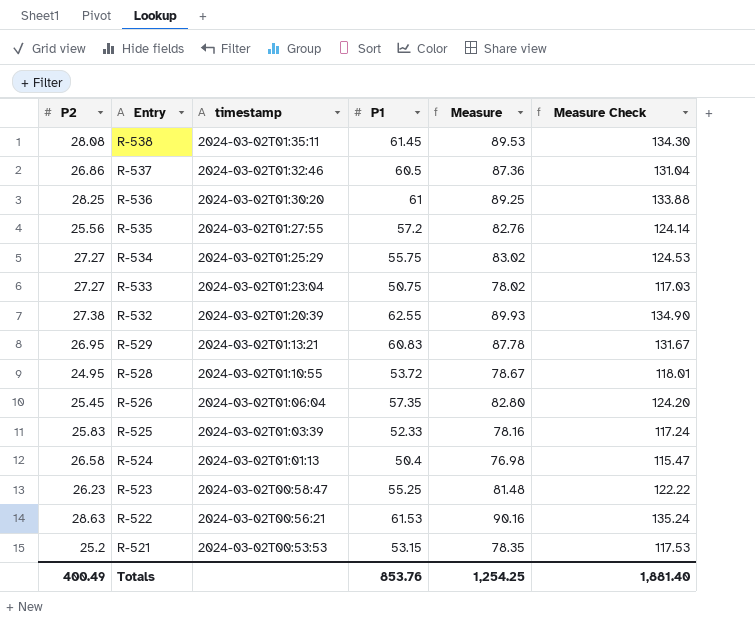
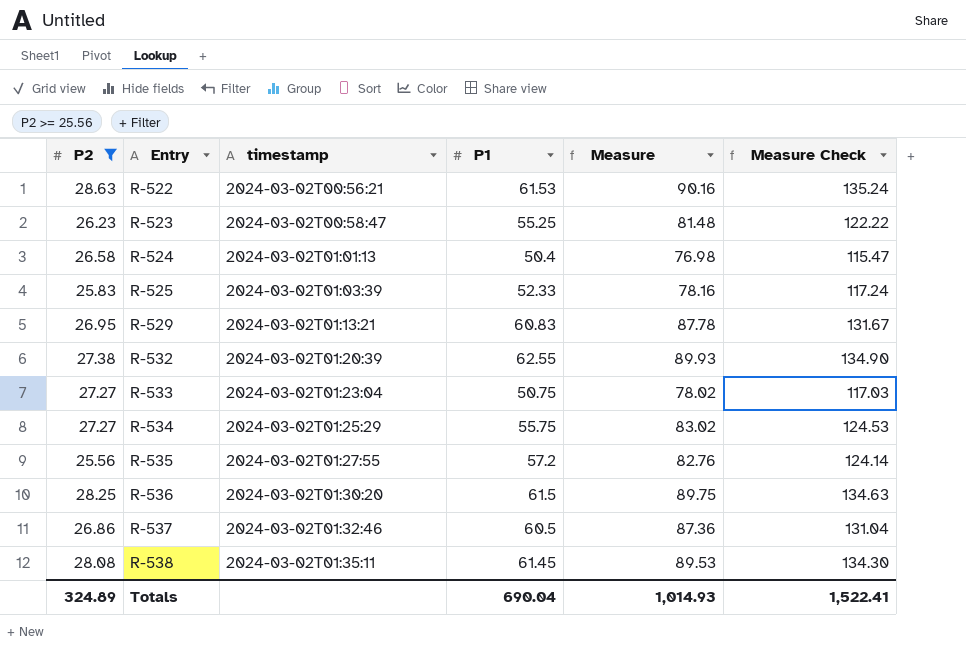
filter: none -> P2 >= 25.56
row order: Entry descending -> Entry ascending
R-536 | P1: 61 -> 61.5
R-536 | Measure: 89.25 -> 89.75
R-536 | Measure Check: 133.88 -> 134.63
Totals | P2: 400.49 -> 324.89
Totals | P1: 853.76 -> 690.04
Totals | Measure: 1,254.25 -> 1,014.93
Totals | Measure Check: 1,881.40 -> 1,522.41

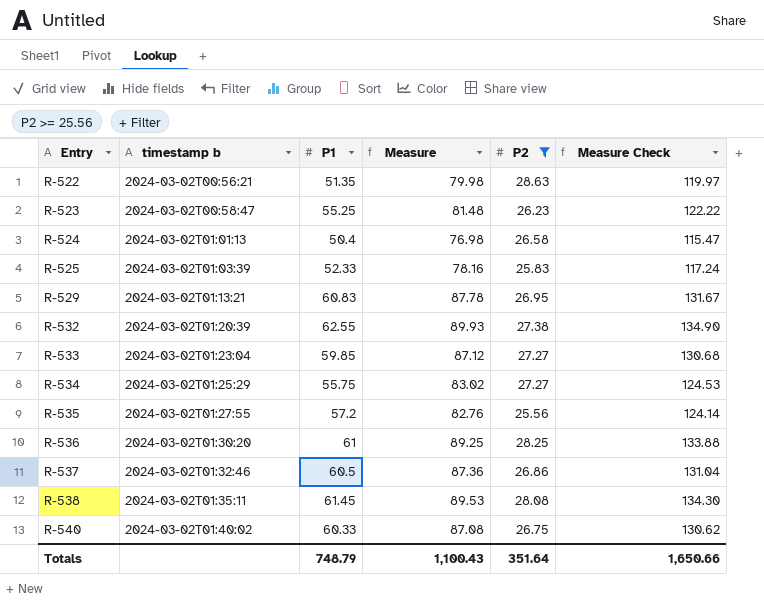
column name: timestamp -> timestamp b
column P2 | position: 1 -> 5
R-522 | P1: 61.53 -> 51.35
R-522 | Measure: 90.16 -> 79.98
R-522 | Measure Check: 135.24 -> 119.97
R-533 | P1: 50.75 -> 59.85
R-533 | Measure: 78.02 -> 87.12
R-533 | Measure Check: 117.03 -> 130.68
R-536 | P1: 61.5 -> 61
R-536 | Measure: 89.75 -> 89.25
R-536 | Measure Check: 134.63 -> 133.88
row R-540: none -> 2024-03-02T01:40:02 | 60.33 | 87.08 | 26.75 | 130.62
Totals | P1: 690.04 -> 748.79
Totals | Measure: 1,014.93 -> 1,100.43
Totals | P2: 324.89 -> 351.64
Totals | Measure Check: 1,522.41 -> 1,650.66

